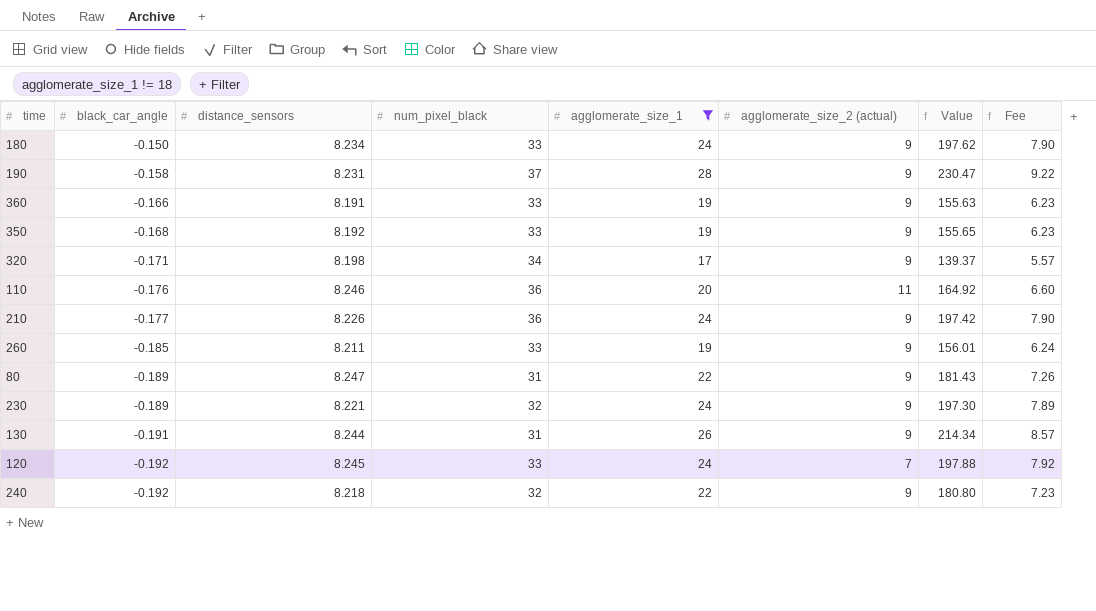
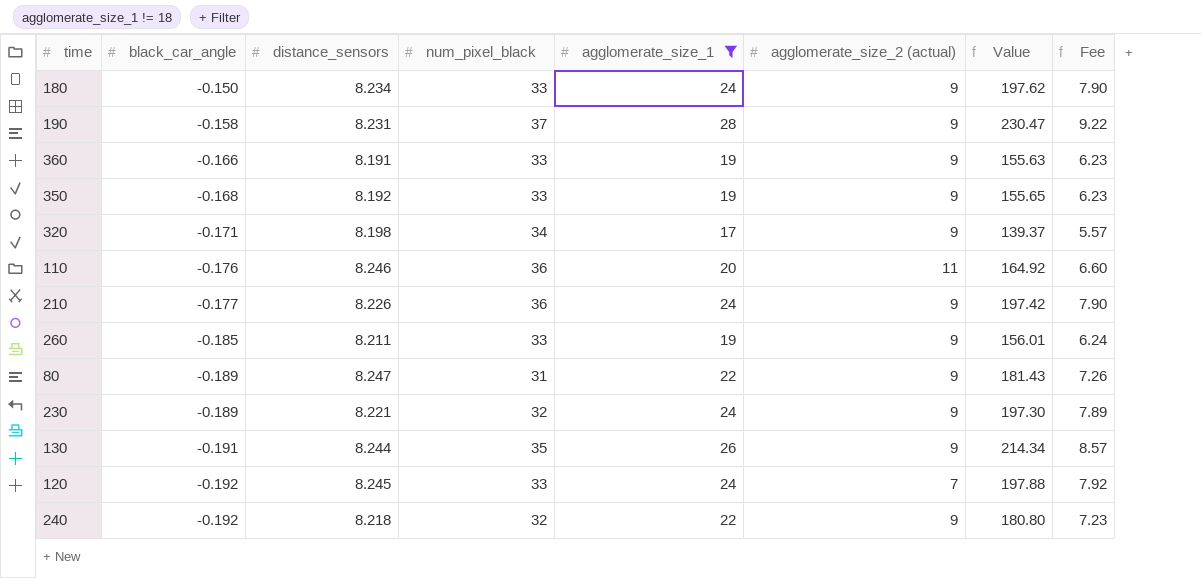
130 | num_pixel_black: 31 -> 35

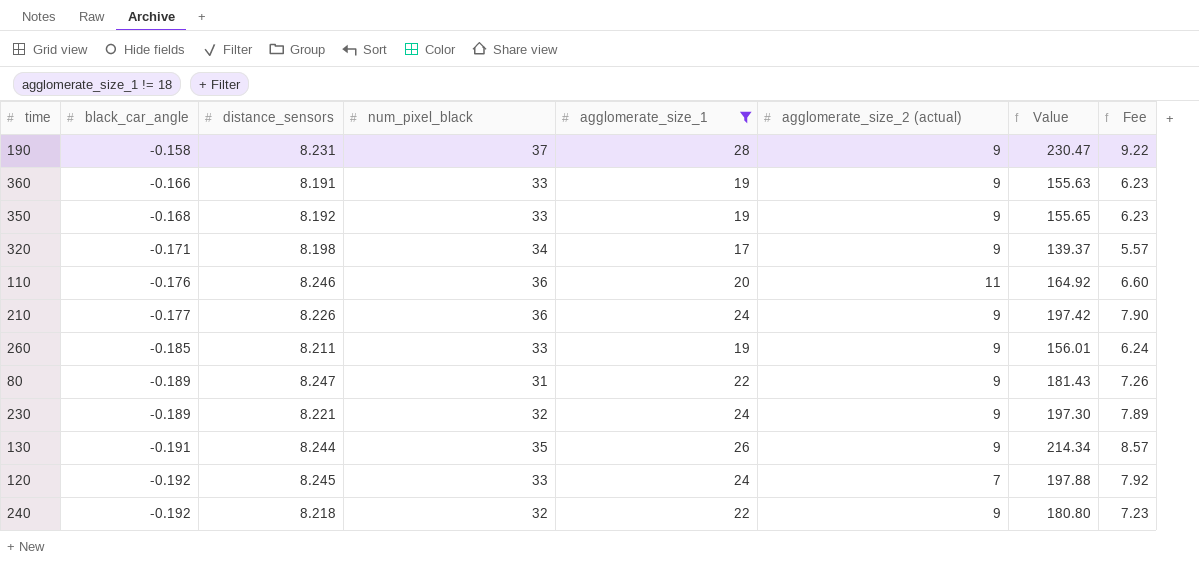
row 180: -0.150 | 8.234 | 33 | 24 | 9 | 197.62 | 7.90 -> none

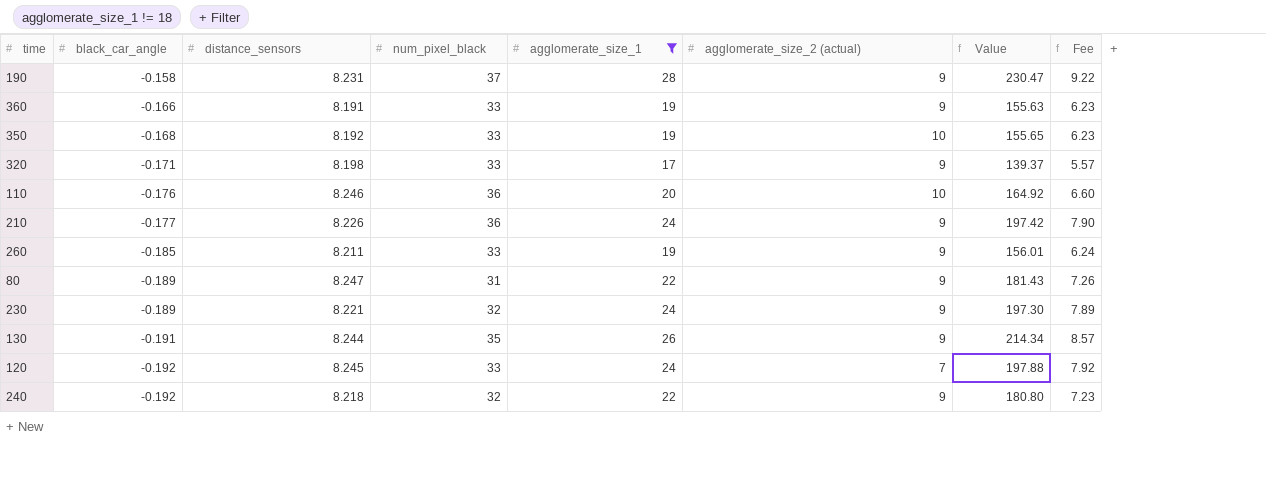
350 | agglomerate_size_2 (actual): 9 -> 10
320 | num_pixel_black: 34 -> 33
110 | agglomerate_size_2 (actual): 11 -> 10

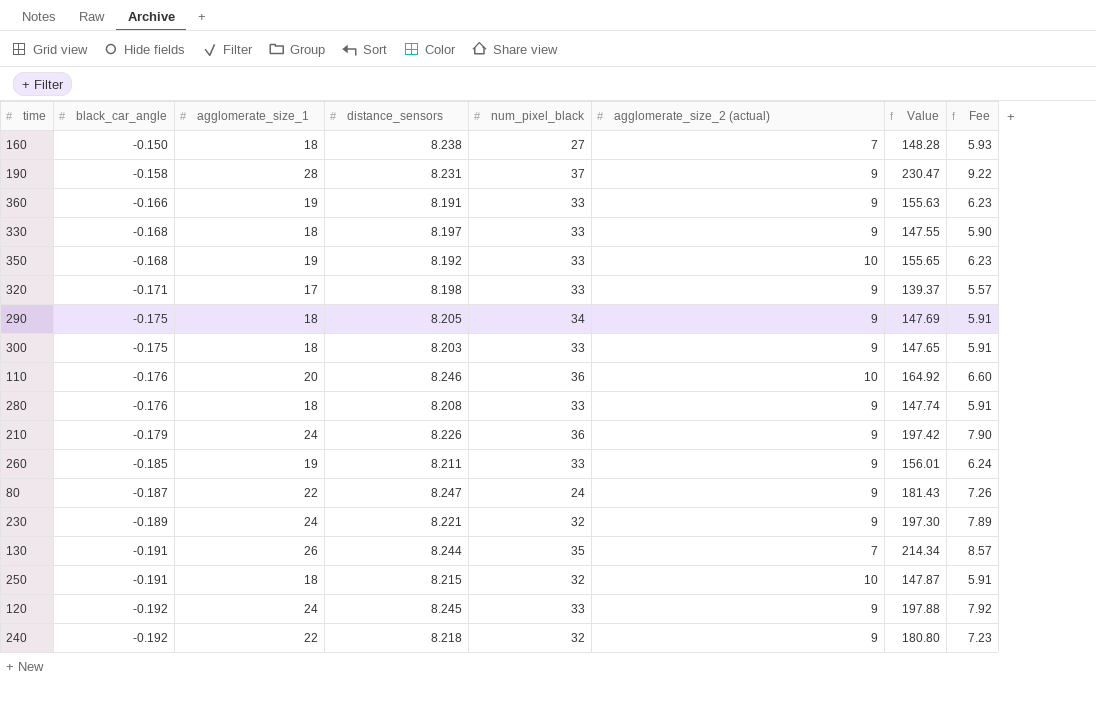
filter: agglomerate_size_1 != 18 -> none
column agglomerate_size_1 | position: 5 -> 3
210 | black_car_angle: -0.177 -> -0.179
80 | black_car_angle: -0.189 -> -0.187
80 | num_pixel_black: 31 -> 24
130 | agglomerate_size_2 (actual): 9 -> 7
120 | agglomerate_size_2 (actual): 7 -> 9

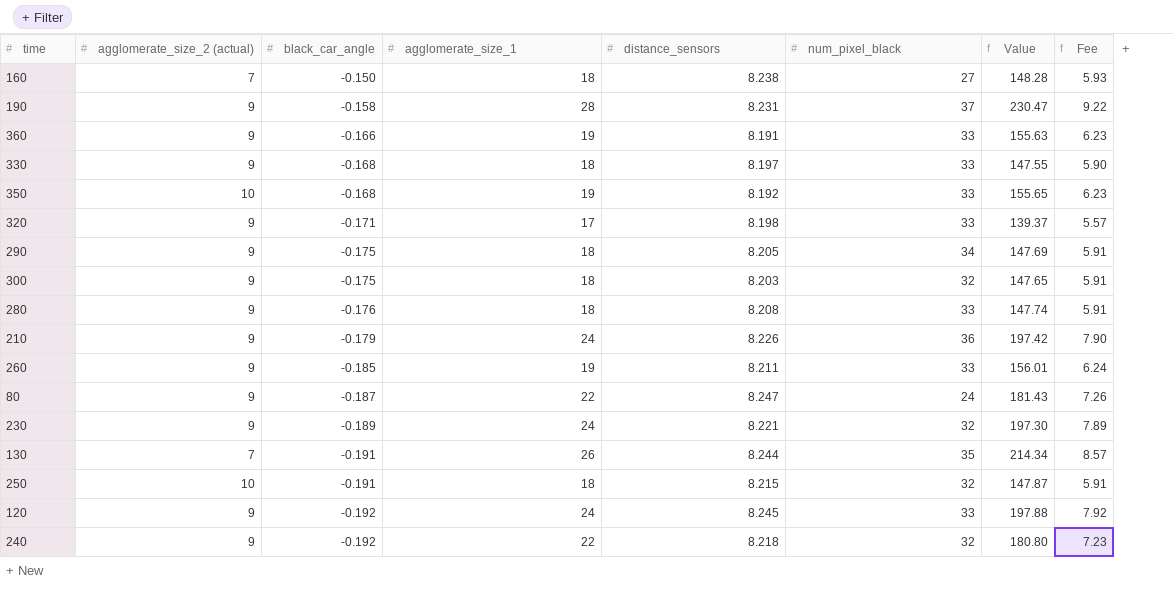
column agglomerate_size_2 (actual) | position: 6 -> 2
row 110: -0.176 | 20 | 8.246 | 36 | 10 | 164.92 | 6.60 -> none
300 | num_pixel_black: 33 -> 32

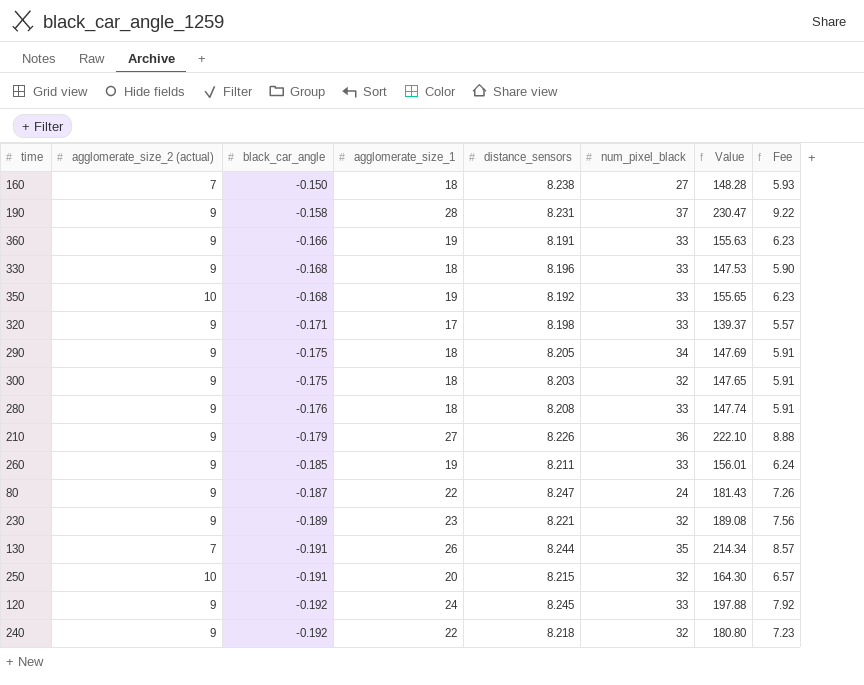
330 | distance_sensors: 8.197 -> 8.196
330 | Value: 147.55 -> 147.53
210 | agglomerate_size_1: 24 -> 27
210 | Value: 197.42 -> 222.10
210 | Fee: 7.90 -> 8.88
230 | agglomerate_size_1: 24 -> 23
230 | Value: 197.30 -> 189.08
230 | Fee: 7.89 -> 7.56
250 | agglomerate_size_1: 18 -> 20
250 | Value: 147.87 -> 164.30
250 | Fee: 5.91 -> 6.57

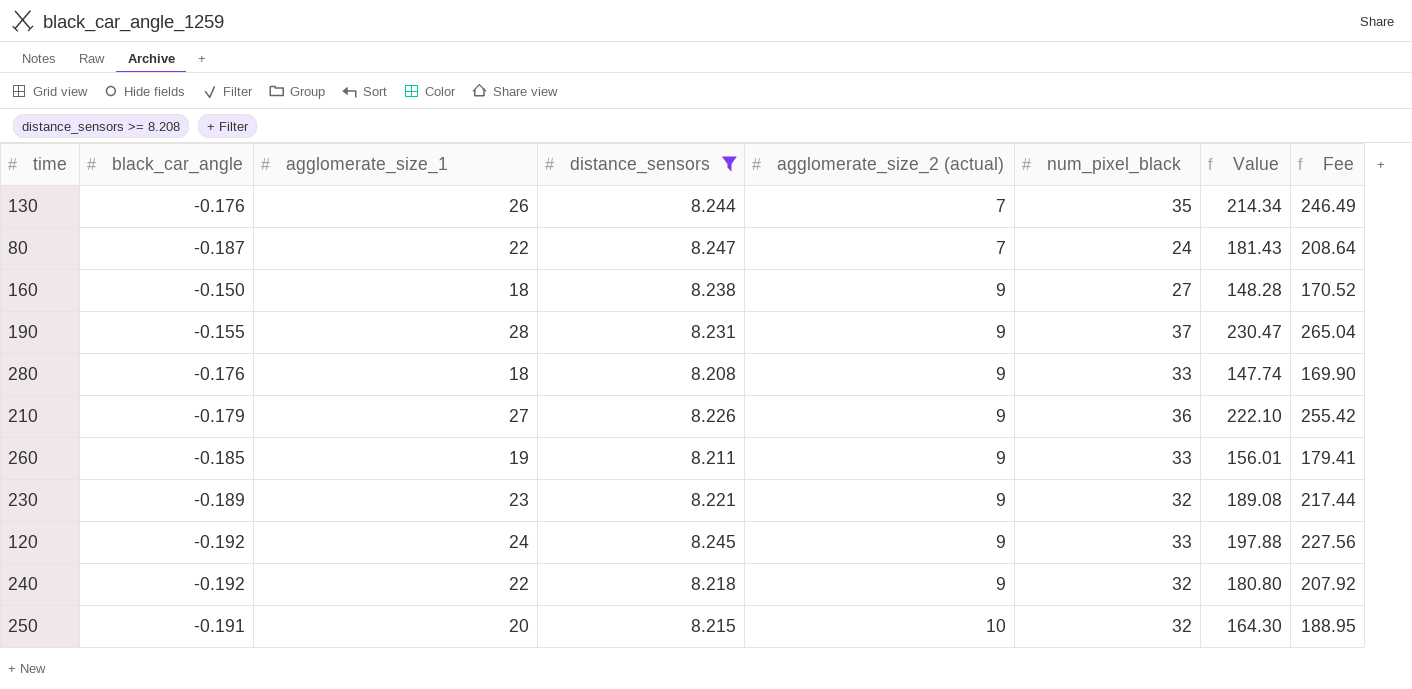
filter: none -> distance_sensors >= 8.208
row order: black_car_angle descending -> agglomerate_size_2 (actual) ascending
column agglomerate_size_2 (actual) | position: 2 -> 5
column Fee | formula: [Value] * 0.04 -> [Value] * 1.15
130 | black_car_angle: -0.191 -> -0.176
80 | agglomerate_size_2 (actual): 9 -> 7
160 | agglomerate_size_2 (actual): 7 -> 9
190 | black_car_angle: -0.158 -> -0.155

